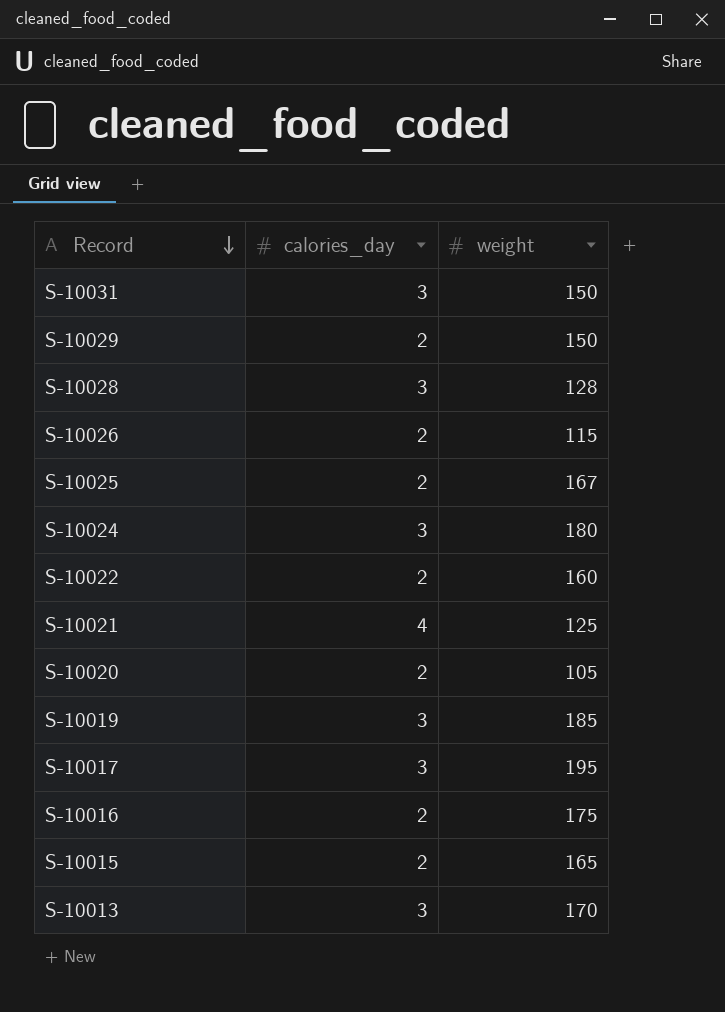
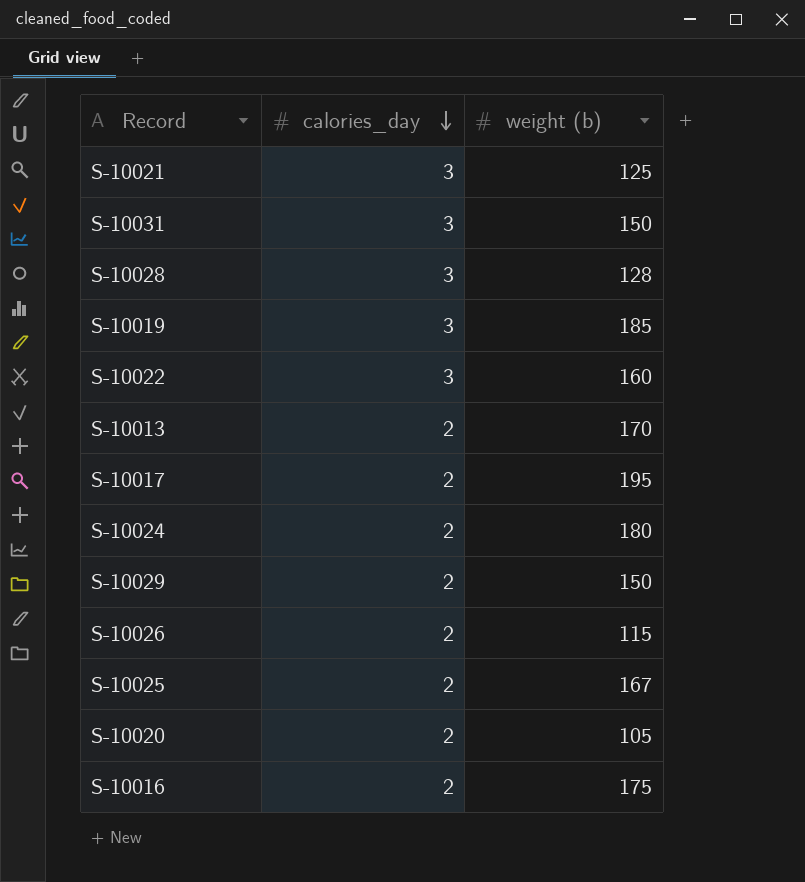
row order: Record descending -> calories_day descending
column name: weight -> weight (b)
row S-10015: 2 | 165 -> none
S-10021 | calories_day: 4 -> 3
S-10022 | calories_day: 2 -> 3
S-10013 | calories_day: 3 -> 2
S-10017 | calories_day: 3 -> 2
S-10024 | calories_day: 3 -> 2

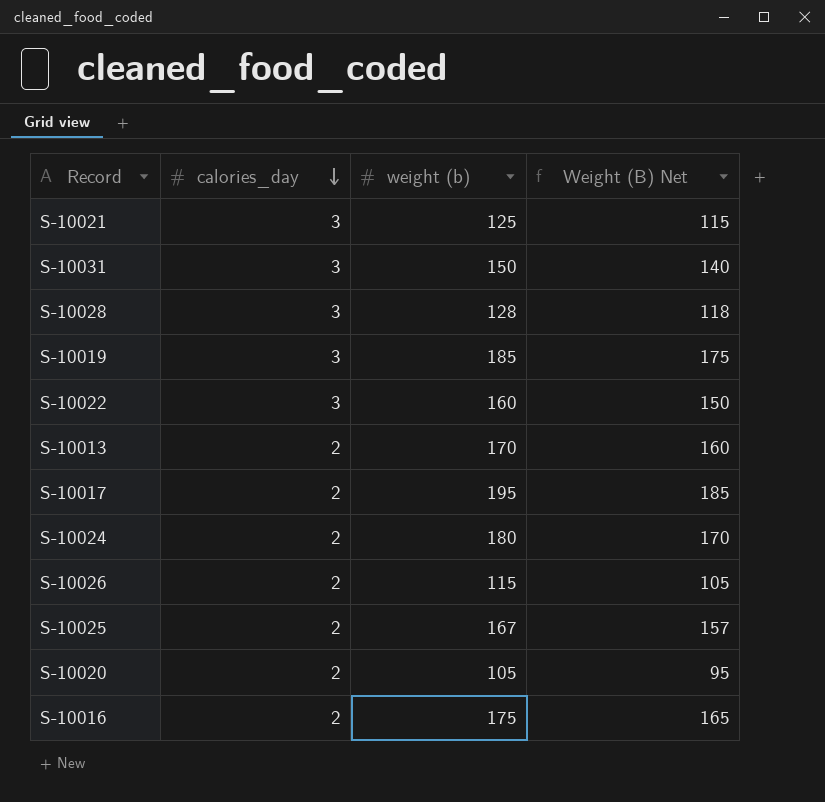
column Weight (B) Net | formula: none -> [weight (b)] - 10
row S-10029: 2 | 150 -> none

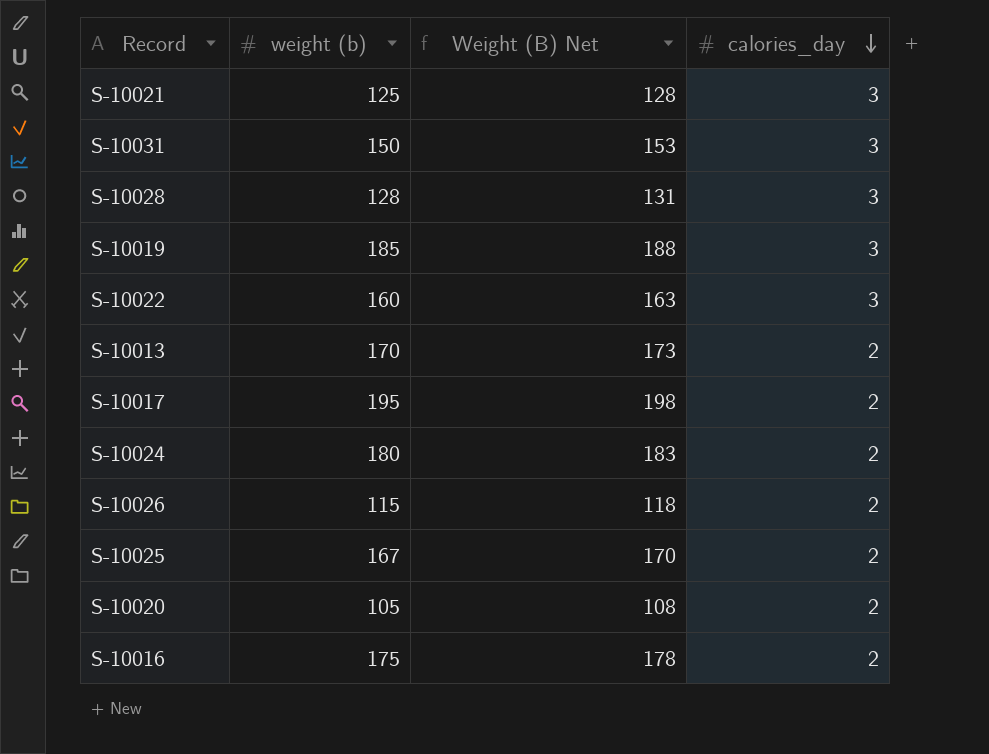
column Weight (B) Net | formula: [weight (b)] - 10 -> [weight (b)] + 3
column calories_day | position: 2 -> 4

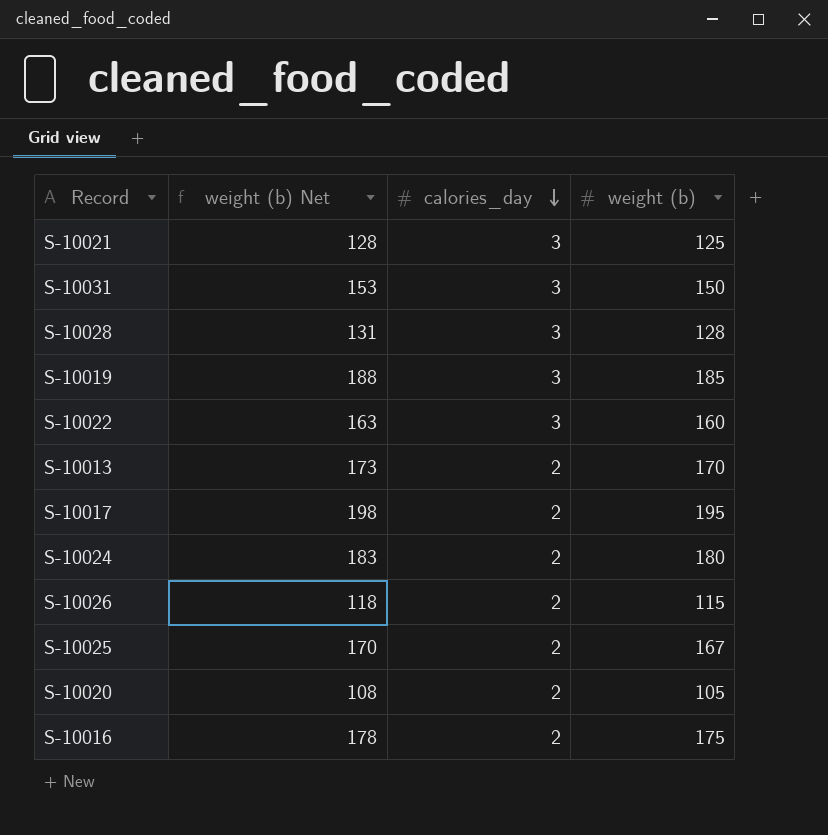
column name: Weight (B) Net -> weight (b) Net
column weight (b) | position: 2 -> 4

